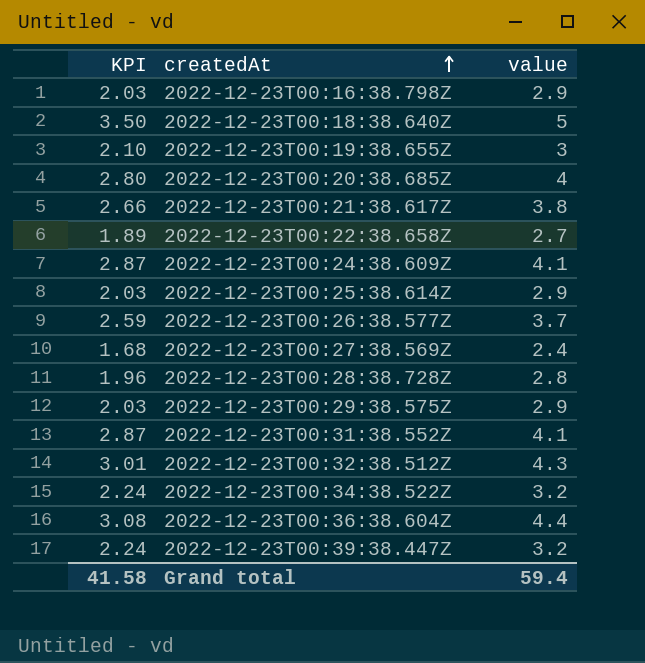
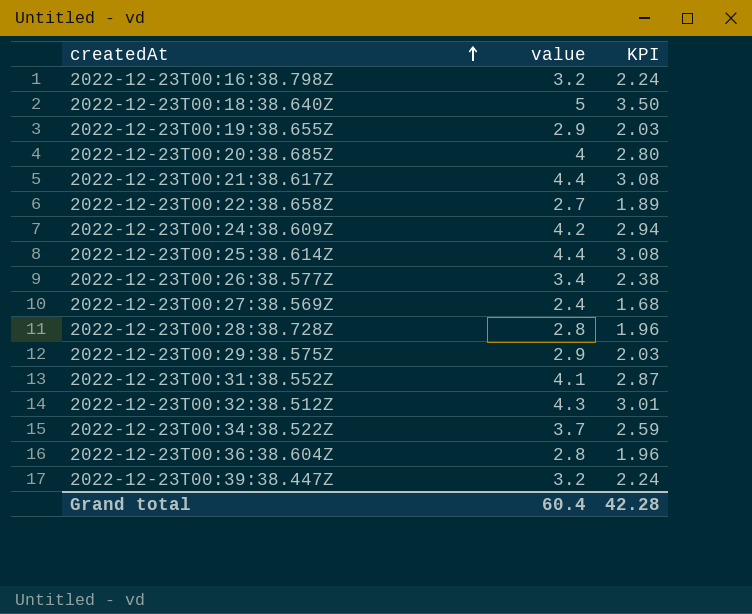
column KPI | position: 1 -> 3
2022-12-23T00:16:38.798Z | value: 2.9 -> 3.2
2022-12-23T00:16:38.798Z | KPI: 2.03 -> 2.24
2022-12-23T00:19:38.655Z | value: 3 -> 2.9
2022-12-23T00:19:38.655Z | KPI: 2.10 -> 2.03
2022-12-23T00:21:38.617Z | value: 3.8 -> 4.4
2022-12-23T00:21:38.617Z | KPI: 2.66 -> 3.08
2022-12-23T00:24:38.609Z | value: 4.1 -> 4.2
2022-12-23T00:24:38.609Z | KPI: 2.87 -> 2.94
2022-12-23T00:25:38.614Z | value: 2.9 -> 4.4
2022-12-23T00:25:38.614Z | KPI: 2.03 -> 3.08
2022-12-23T00:26:38.577Z | value: 3.7 -> 3.4
2022-12-23T00:26:38.577Z | KPI: 2.59 -> 2.38
2022-12-23T00:34:38.522Z | value: 3.2 -> 3.7
2022-12-23T00:34:38.522Z | KPI: 2.24 -> 2.59
2022-12-23T00:36:38.604Z | value: 4.4 -> 2.8
2022-12-23T00:36:38.604Z | KPI: 3.08 -> 1.96
Grand total | value: 59.4 -> 60.4
Grand total | KPI: 41.58 -> 42.28

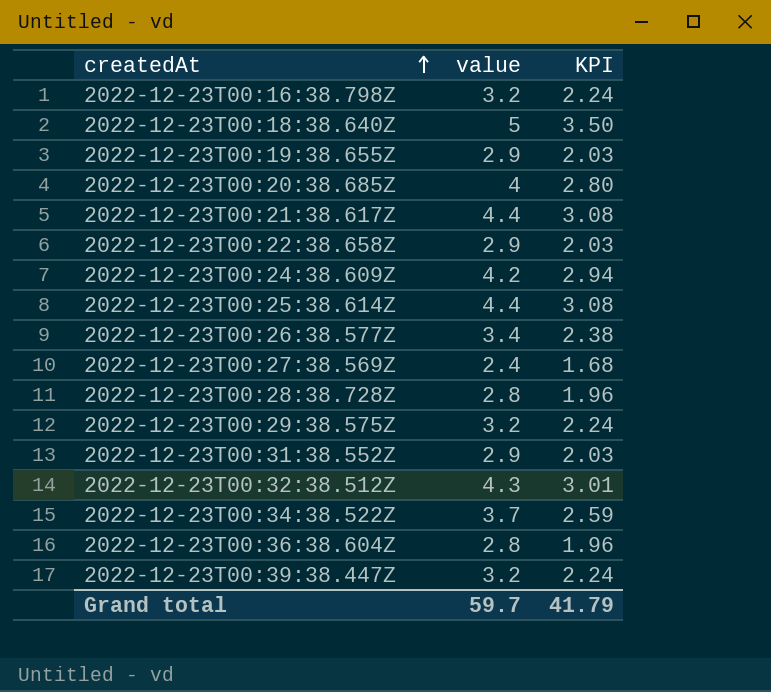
2022-12-23T00:22:38.658Z | value: 2.7 -> 2.9
2022-12-23T00:22:38.658Z | KPI: 1.89 -> 2.03
2022-12-23T00:29:38.575Z | value: 2.9 -> 3.2
2022-12-23T00:29:38.575Z | KPI: 2.03 -> 2.24
2022-12-23T00:31:38.552Z | value: 4.1 -> 2.9
2022-12-23T00:31:38.552Z | KPI: 2.87 -> 2.03
Grand total | value: 60.4 -> 59.7
Grand total | KPI: 42.28 -> 41.79

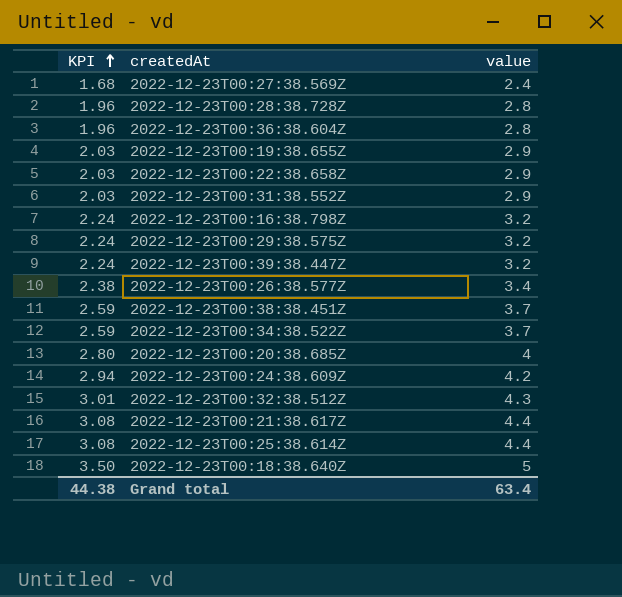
row order: createdAt ascending -> KPI ascending
column KPI | position: 3 -> 1
row 2022-12-23T00:38:38.451Z: none -> 2.59 | 3.7
Grand total | KPI: 41.79 -> 44.38
Grand total | value: 59.7 -> 63.4

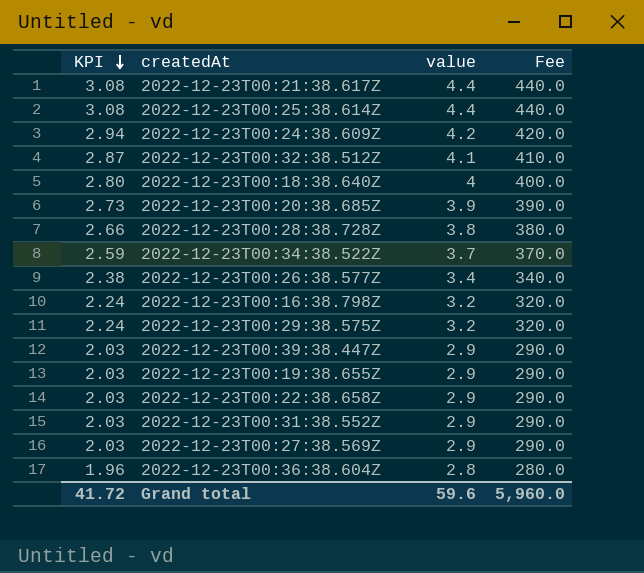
row order: KPI ascending -> KPI descending
column Fee | formula: none -> [value] * 100
row 2022-12-23T00:38:38.451Z: 2.59 | 3.7 -> none
2022-12-23T00:32:38.512Z | KPI: 3.01 -> 2.87
2022-12-23T00:32:38.512Z | value: 4.3 -> 4.1
2022-12-23T00:18:38.640Z | KPI: 3.50 -> 2.80
2022-12-23T00:18:38.640Z | value: 5 -> 4
2022-12-23T00:20:38.685Z | KPI: 2.80 -> 2.73
2022-12-23T00:20:38.685Z | value: 4 -> 3.9
2022-12-23T00:28:38.728Z | KPI: 1.96 -> 2.66
2022-12-23T00:28:38.728Z | value: 2.8 -> 3.8
2022-12-23T00:39:38.447Z | KPI: 2.24 -> 2.03
2022-12-23T00:39:38.447Z | value: 3.2 -> 2.9
2022-12-23T00:27:38.569Z | KPI: 1.68 -> 2.03
2022-12-23T00:27:38.569Z | value: 2.4 -> 2.9
Grand total | KPI: 44.38 -> 41.72
Grand total | value: 63.4 -> 59.6

